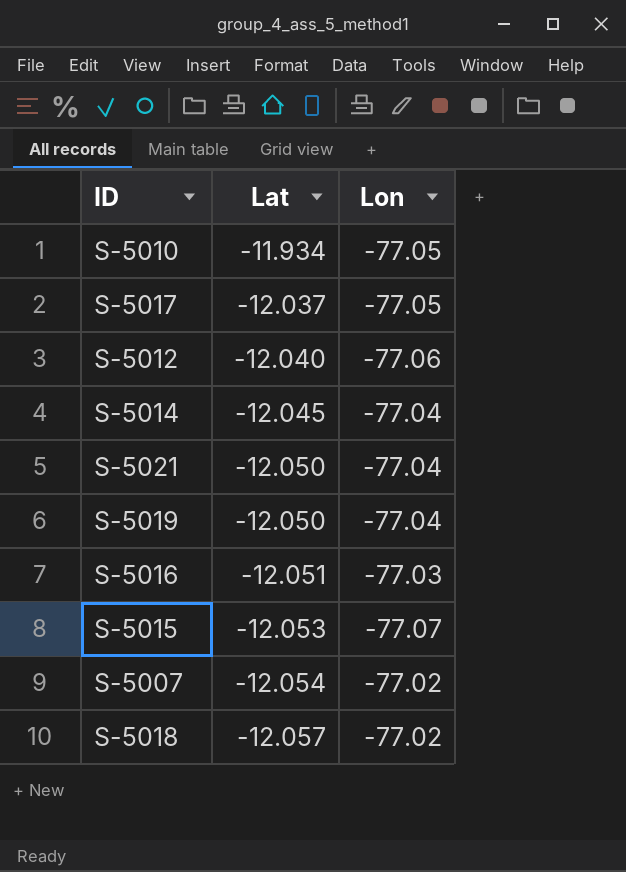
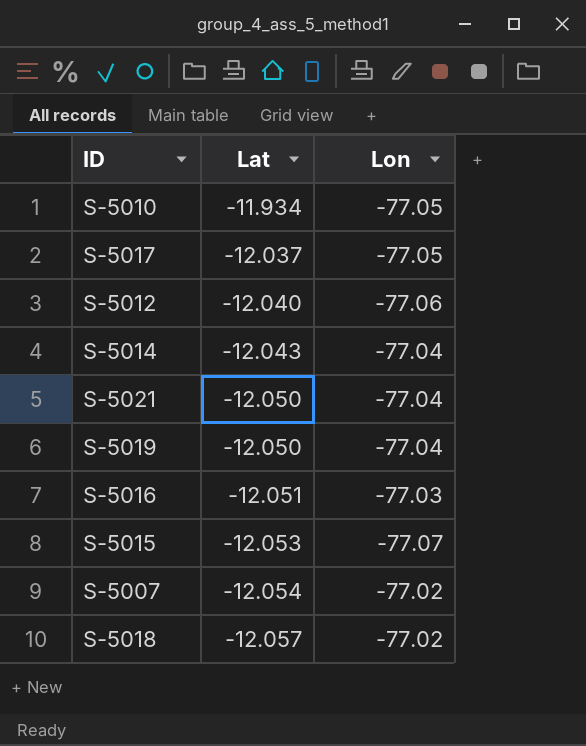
S-5014 | Lat: -12.045 -> -12.043

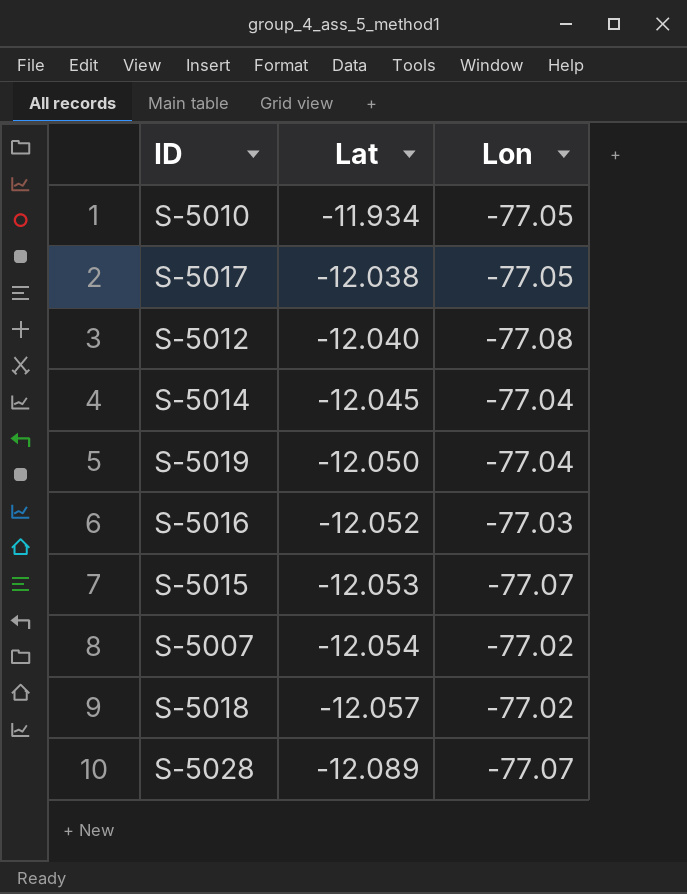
row S-5021: -12.050 | -77.04 -> none
S-5017 | Lat: -12.037 -> -12.038
S-5012 | Lon: -77.06 -> -77.08
S-5014 | Lat: -12.043 -> -12.045
S-5016 | Lat: -12.051 -> -12.052
row S-5028: none -> -12.089 | -77.07

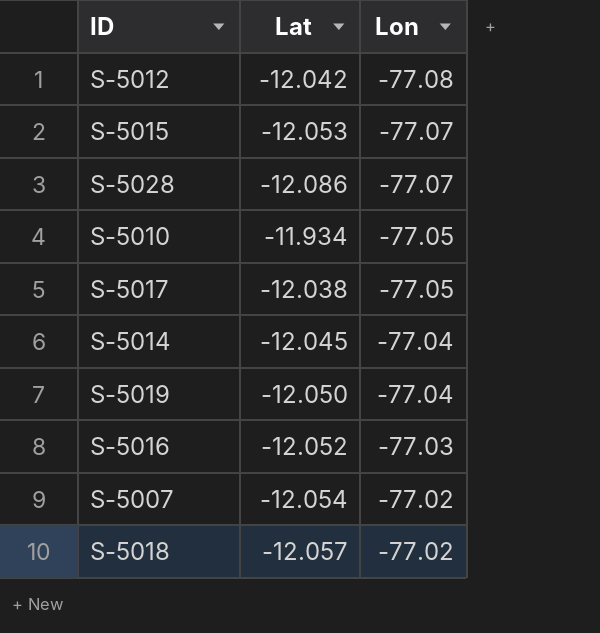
row order: Lat descending -> Lon ascending
S-5012 | Lat: -12.040 -> -12.042
S-5028 | Lat: -12.089 -> -12.086

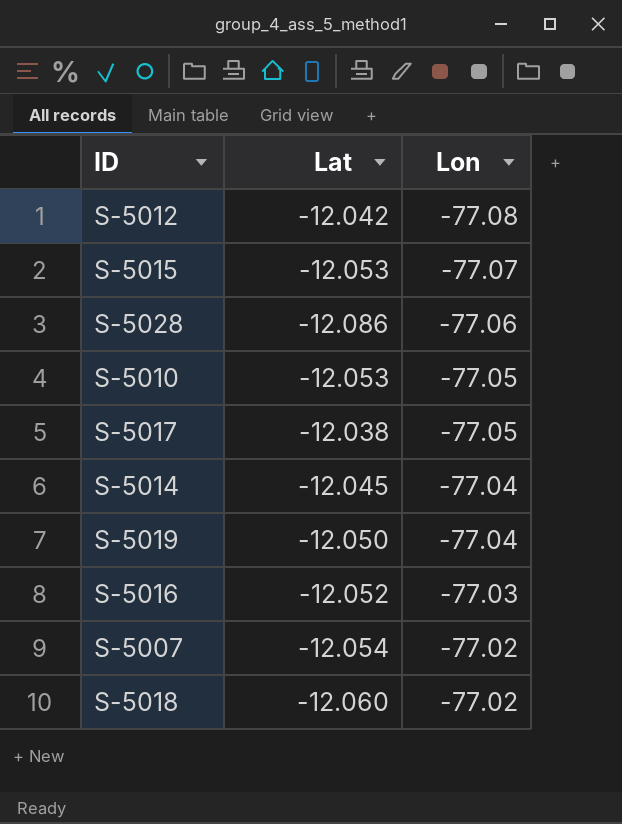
S-5028 | Lon: -77.07 -> -77.06
S-5010 | Lat: -11.934 -> -12.053
S-5018 | Lat: -12.057 -> -12.060

